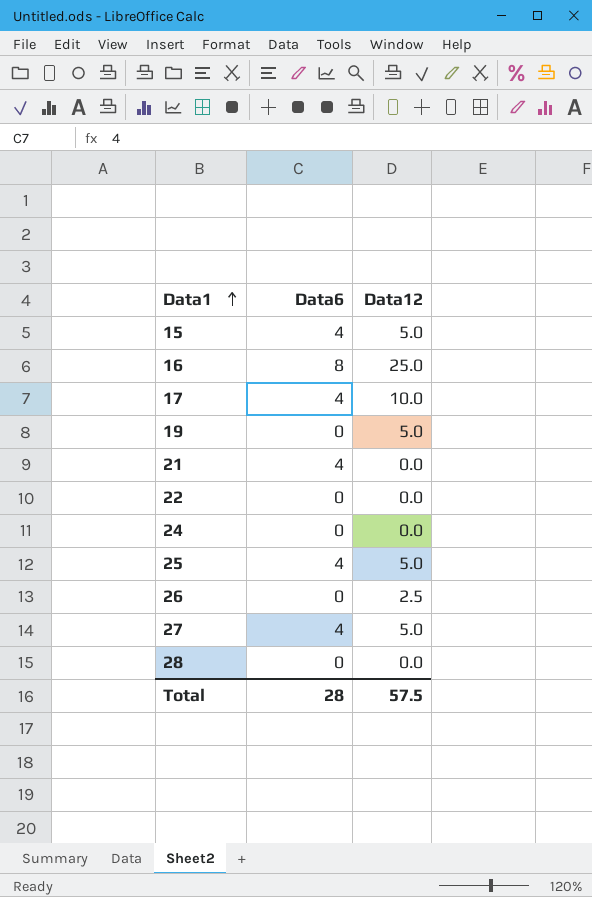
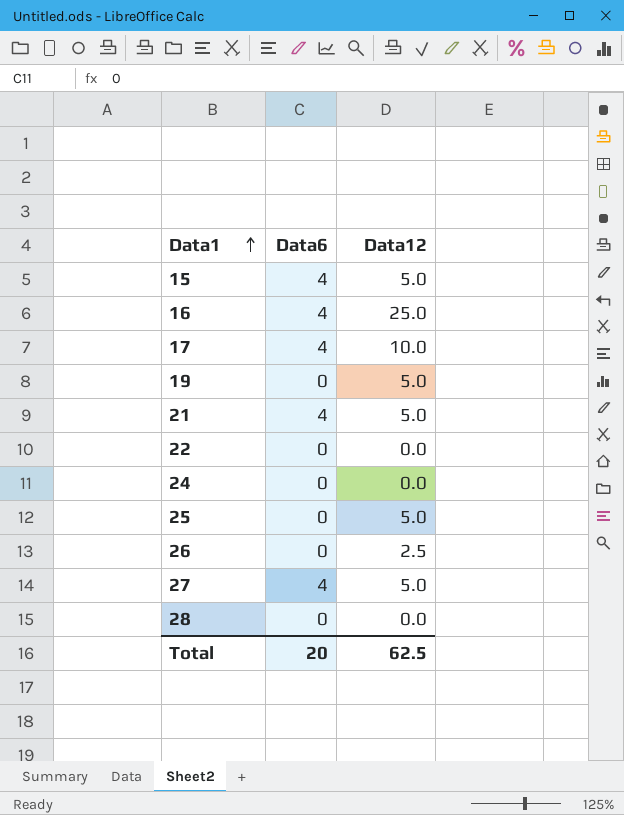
16 | Data6: 8 -> 4
21 | Data12: 0.0 -> 5.0
25 | Data6: 4 -> 0
Total | Data6: 28 -> 20
Total | Data12: 57.5 -> 62.5

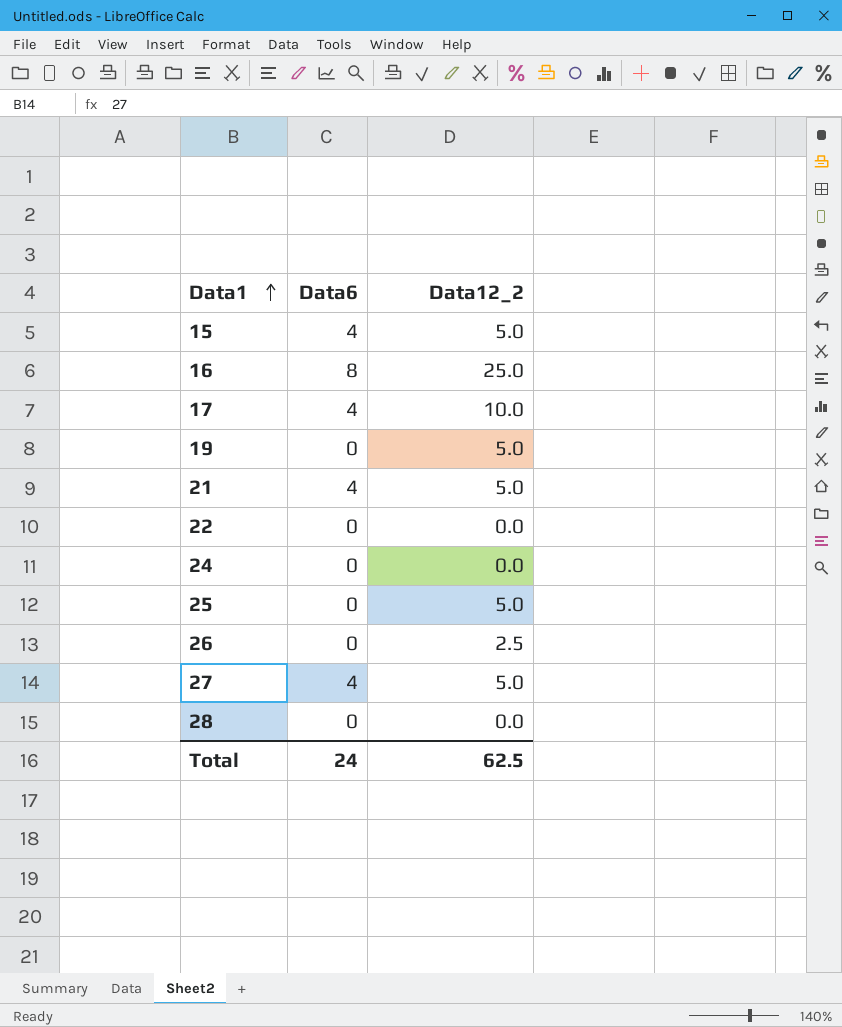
column name: Data12 -> Data12_2
16 | Data6: 4 -> 8
Total | Data6: 20 -> 24

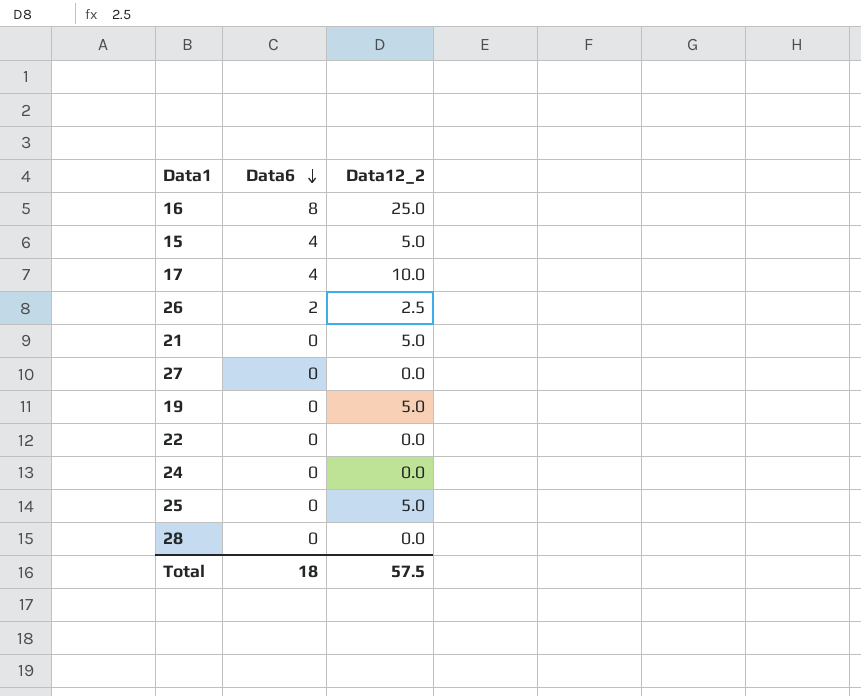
row order: Data1 ascending -> Data6 descending
26 | Data6: 0 -> 2
21 | Data6: 4 -> 0
27 | Data6: 4 -> 0
27 | Data12_2: 5.0 -> 0.0
Total | Data6: 24 -> 18
Total | Data12_2: 62.5 -> 57.5

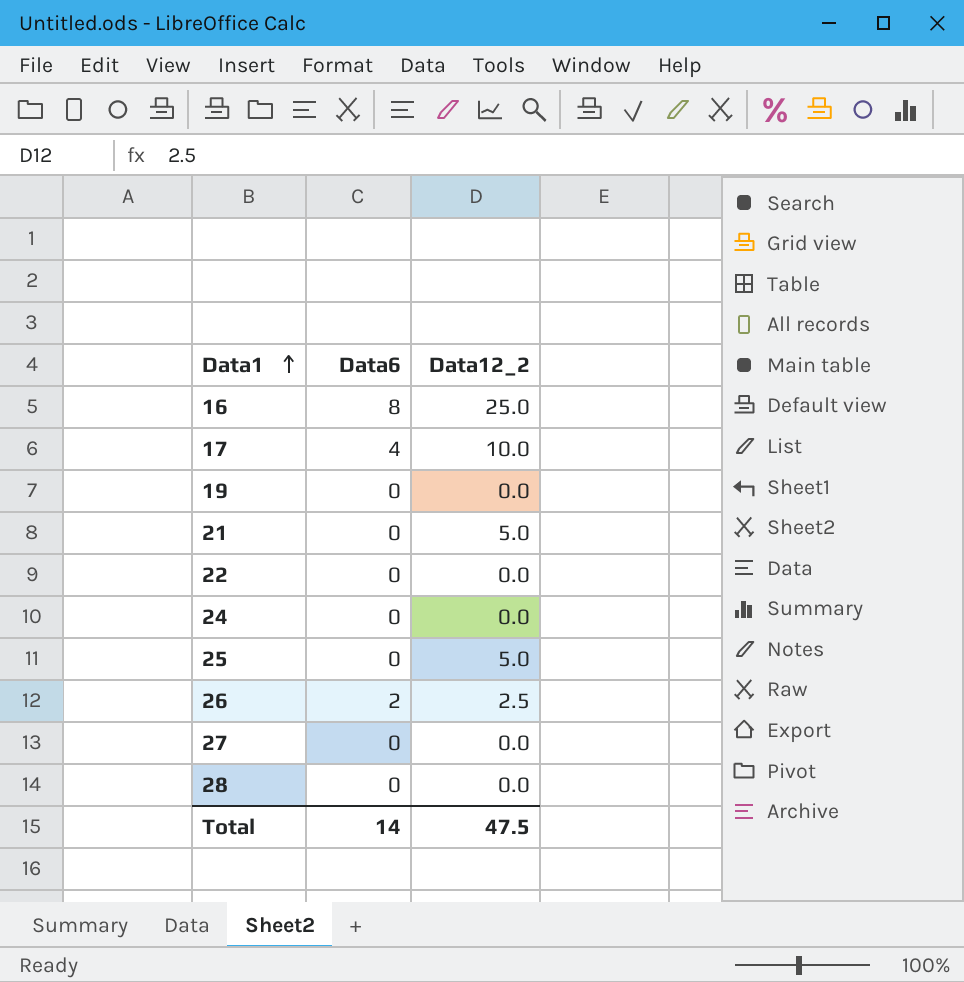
row order: Data6 descending -> Data1 ascending
row 15: 4 | 5.0 -> none
19 | Data12_2: 5.0 -> 0.0
Total | Data6: 18 -> 14
Total | Data12_2: 57.5 -> 47.5

